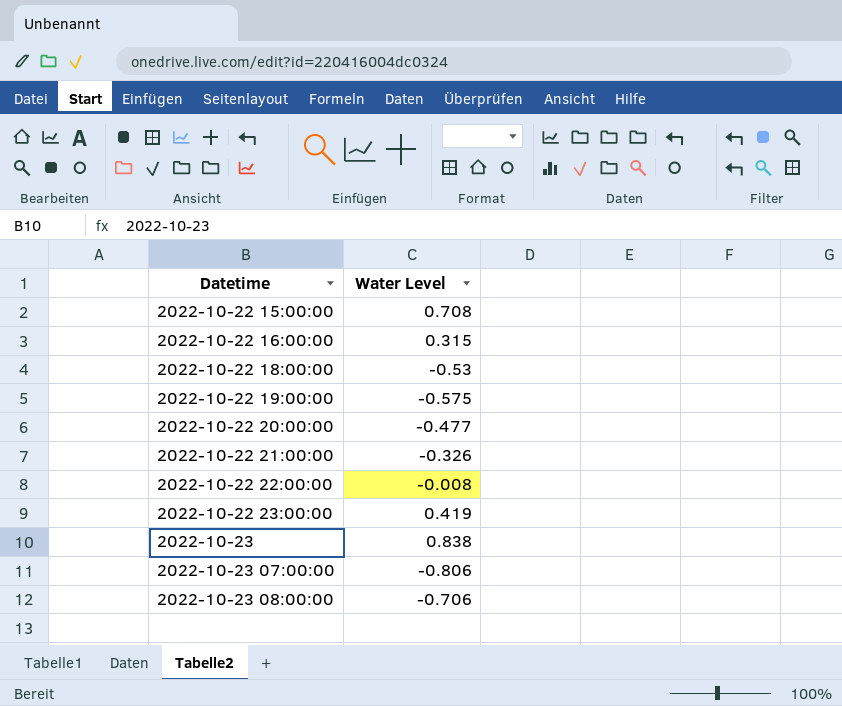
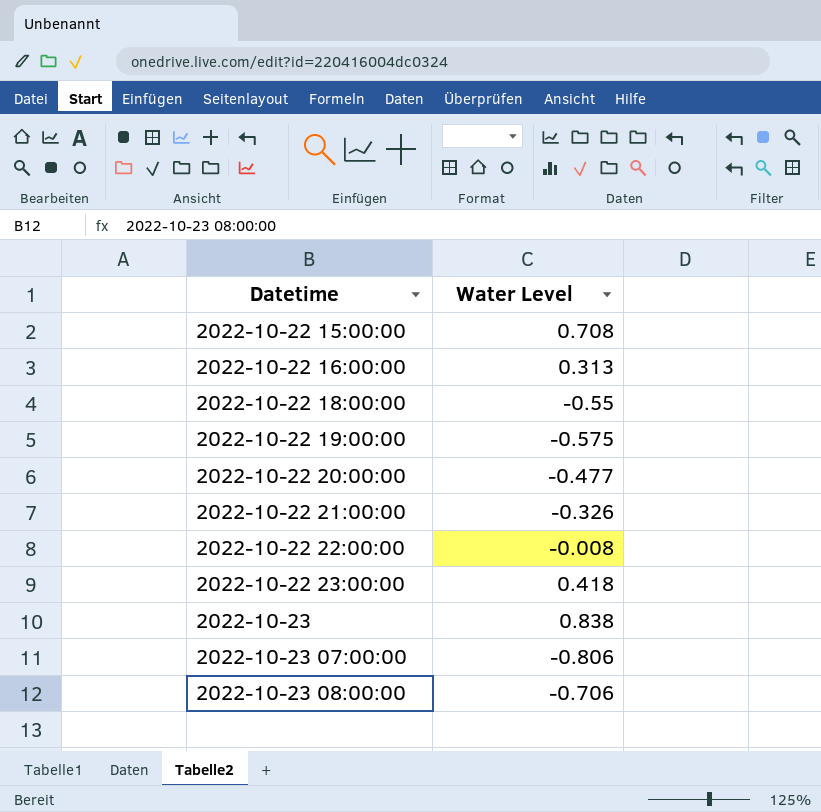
2022-10-22 16:00:00 | Water Level: 0.315 -> 0.313
2022-10-22 18:00:00 | Water Level: -0.53 -> -0.55
2022-10-22 23:00:00 | Water Level: 0.419 -> 0.418

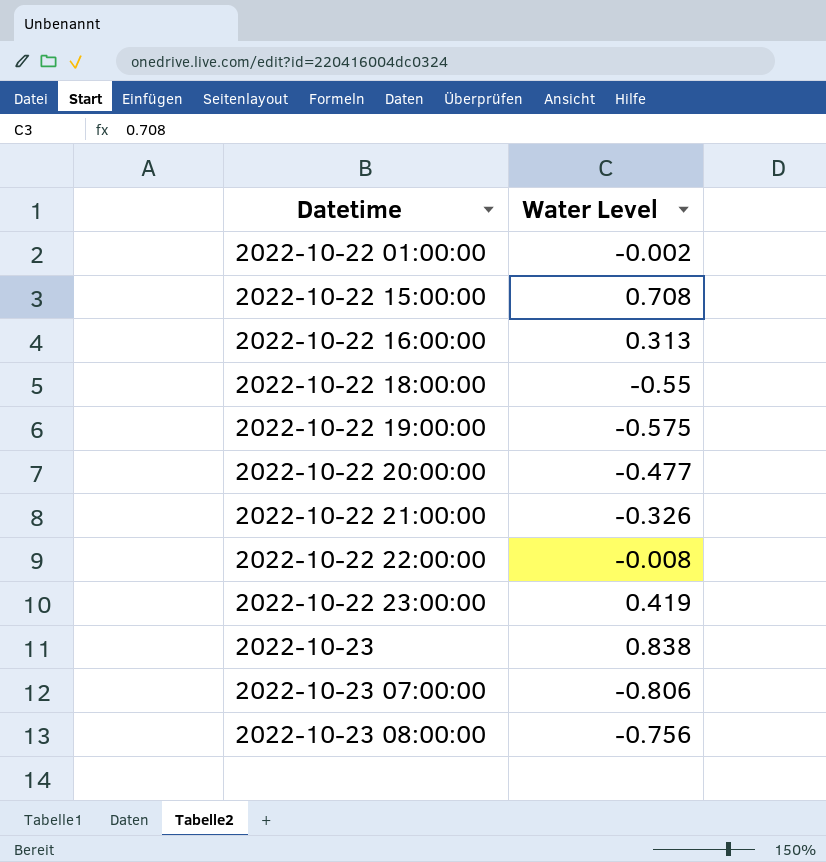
row 2022-10-22 01:00:00: none -> -0.002
2022-10-22 23:00:00 | Water Level: 0.418 -> 0.419
2022-10-23 08:00:00 | Water Level: -0.706 -> -0.756

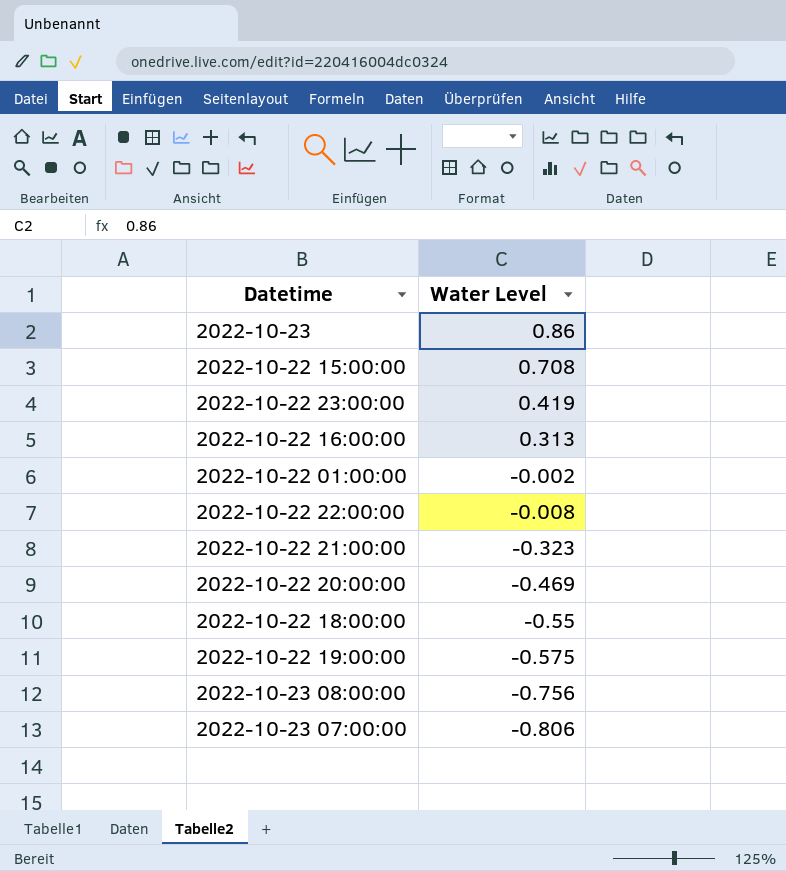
row order: Datetime ascending -> Water Level descending
2022-10-23 | Water Level: 0.838 -> 0.86
2022-10-22 21:00:00 | Water Level: -0.326 -> -0.323
2022-10-22 20:00:00 | Water Level: -0.477 -> -0.469

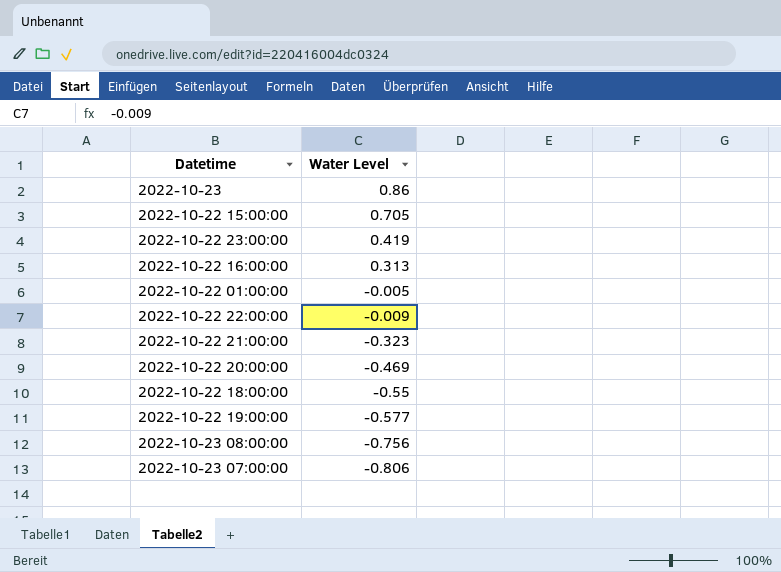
2022-10-22 15:00:00 | Water Level: 0.708 -> 0.705
2022-10-22 01:00:00 | Water Level: -0.002 -> -0.005
2022-10-22 22:00:00 | Water Level: -0.008 -> -0.009
2022-10-22 19:00:00 | Water Level: -0.575 -> -0.577

